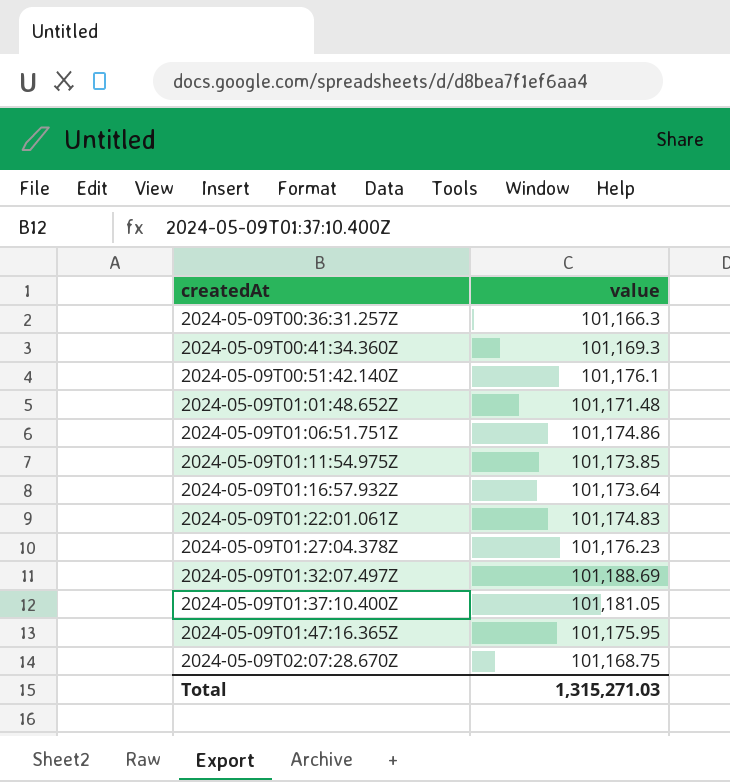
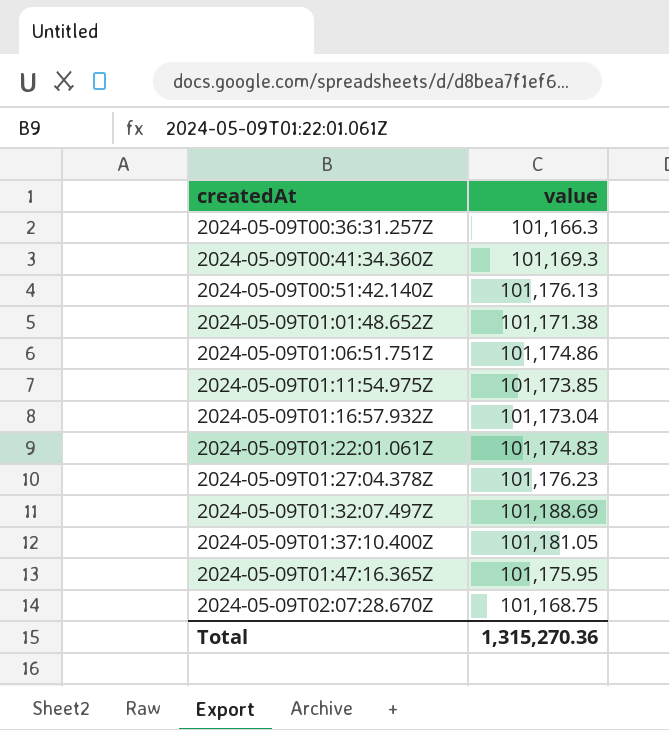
2024-05-09T00:51:42.140Z | value: 101,176.1 -> 101,176.13
2024-05-09T01:01:48.652Z | value: 101,171.48 -> 101,171.38
2024-05-09T01:16:57.932Z | value: 101,173.64 -> 101,173.04
Total | value: 1,315,271.03 -> 1,315,270.36

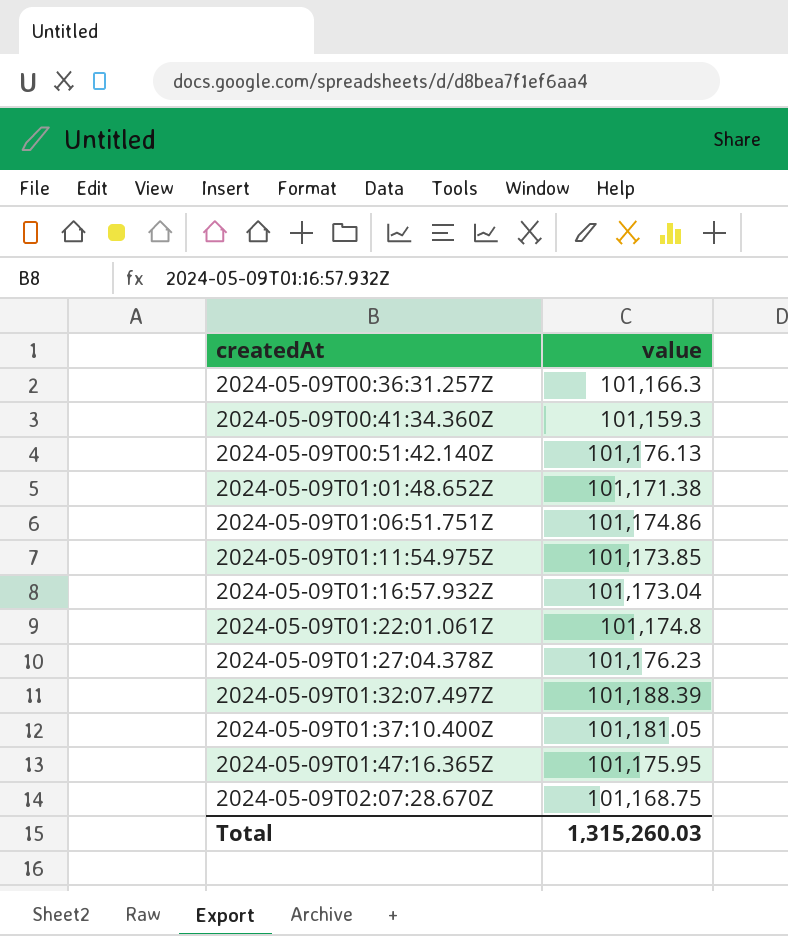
2024-05-09T00:41:34.360Z | value: 101,169.3 -> 101,159.3
2024-05-09T01:22:01.061Z | value: 101,174.83 -> 101,174.8
2024-05-09T01:32:07.497Z | value: 101,188.69 -> 101,188.39
Total | value: 1,315,270.36 -> 1,315,260.03

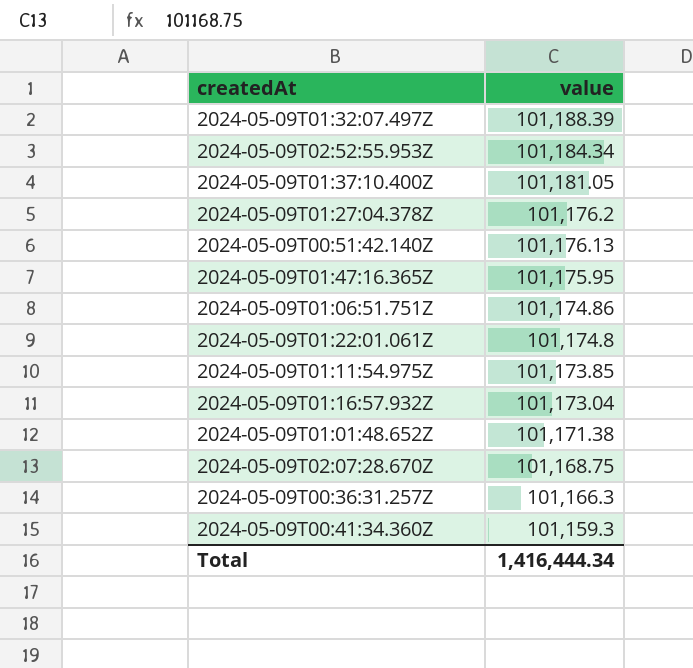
row order: createdAt ascending -> value descending
row 2024-05-09T02:52:55.953Z: none -> 101,184.34
2024-05-09T01:27:04.378Z | value: 101,176.23 -> 101,176.2
Total | value: 1,315,260.03 -> 1,416,444.34

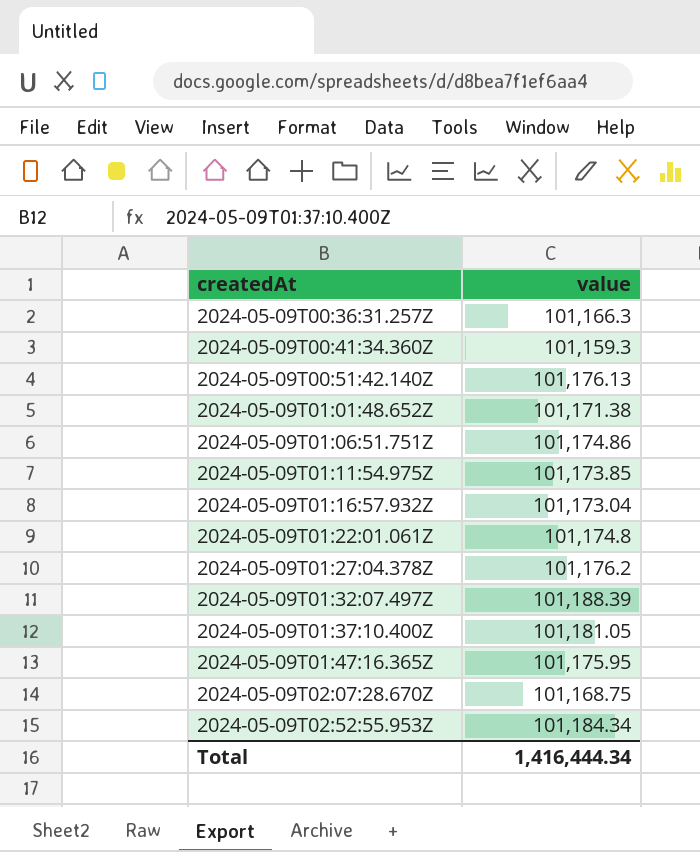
row order: value descending -> createdAt ascending

